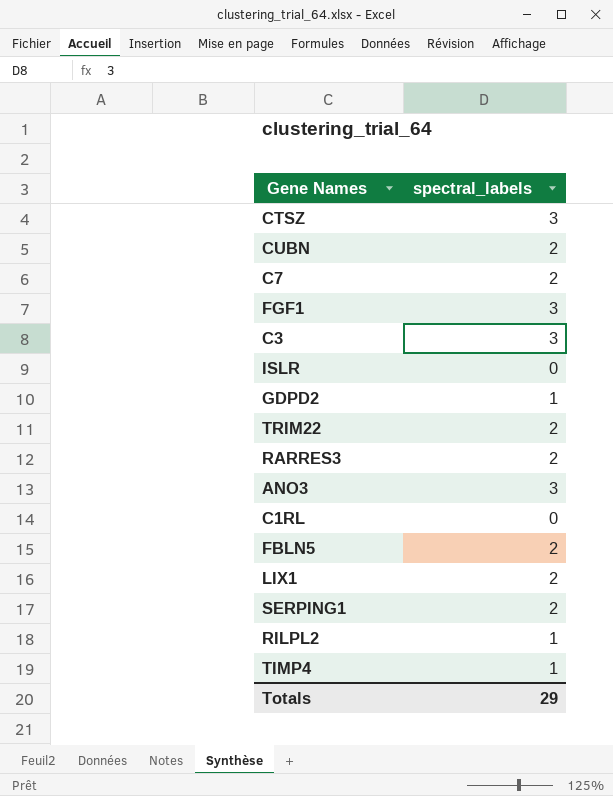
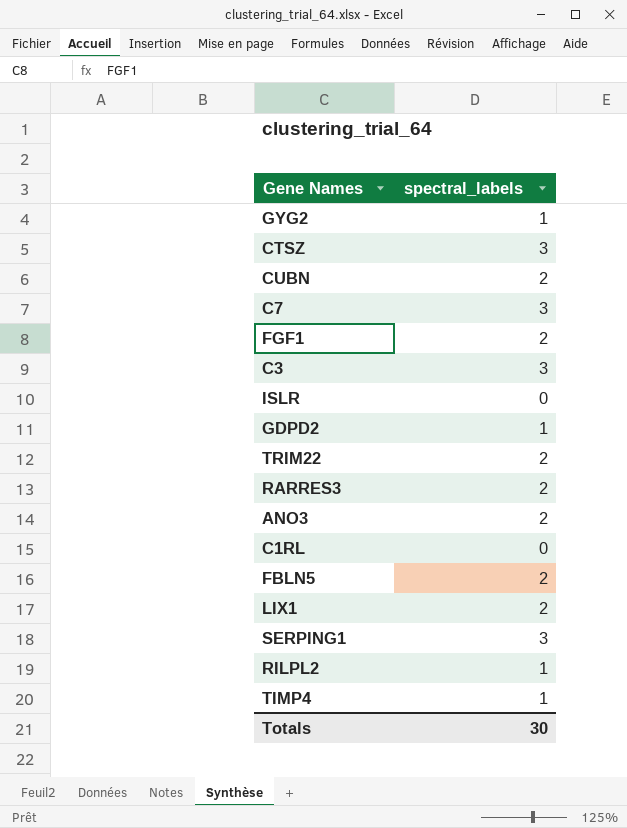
row GYG2: none -> 1
C7 | spectral_labels: 2 -> 3
FGF1 | spectral_labels: 3 -> 2
ANO3 | spectral_labels: 3 -> 2
SERPING1 | spectral_labels: 2 -> 3
Totals | spectral_labels: 29 -> 30

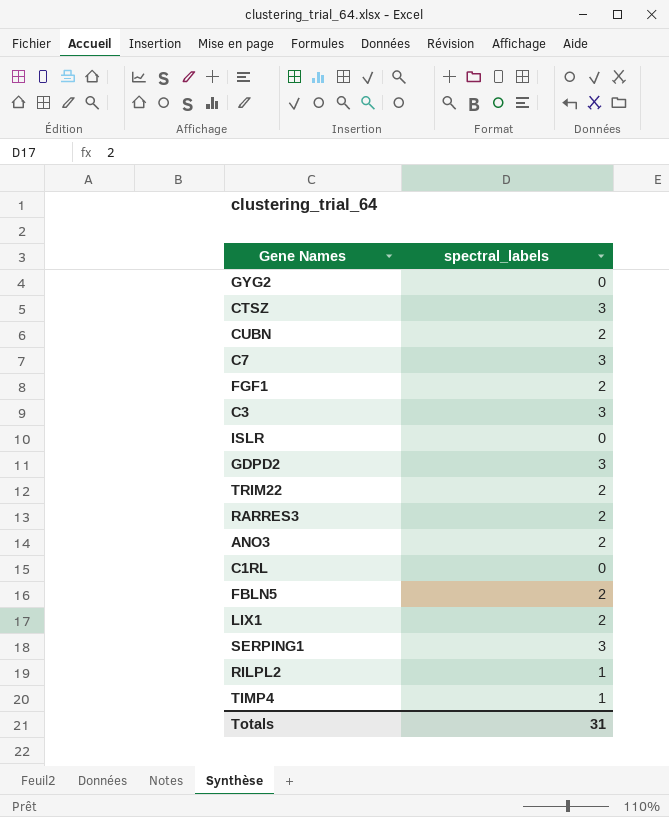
GYG2 | spectral_labels: 1 -> 0
GDPD2 | spectral_labels: 1 -> 3
Totals | spectral_labels: 30 -> 31

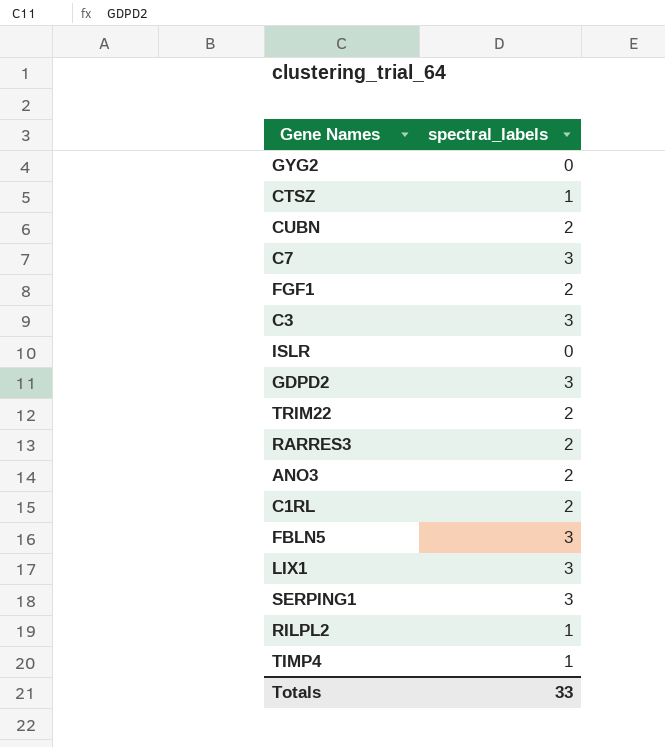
CTSZ | spectral_labels: 3 -> 1
C1RL | spectral_labels: 0 -> 2
FBLN5 | spectral_labels: 2 -> 3
LIX1 | spectral_labels: 2 -> 3
Totals | spectral_labels: 31 -> 33

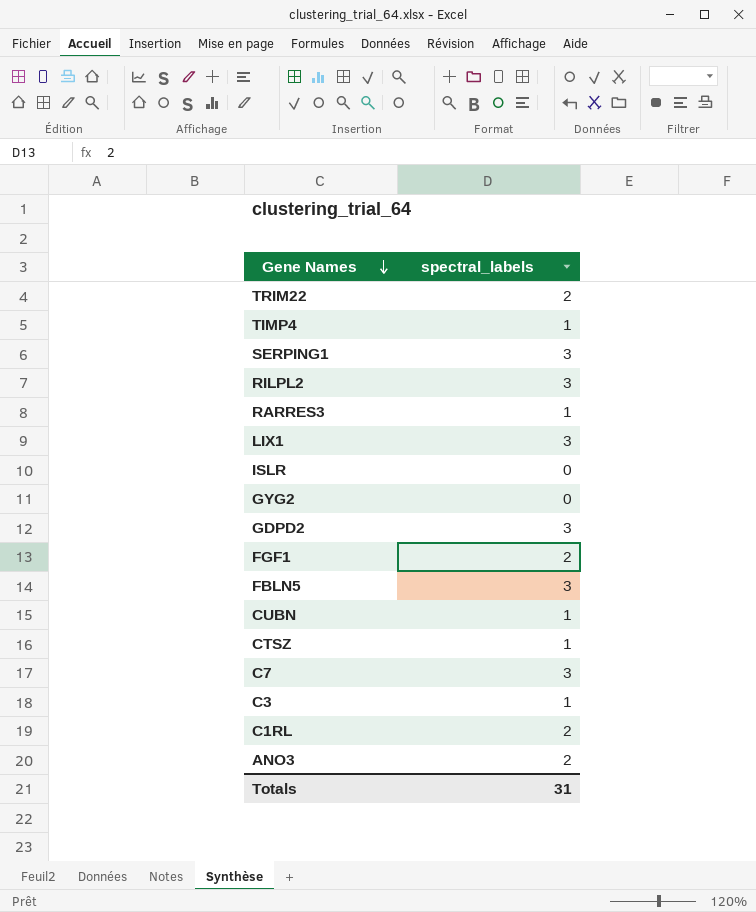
row order: none -> Gene Names descending
RILPL2 | spectral_labels: 1 -> 3
RARRES3 | spectral_labels: 2 -> 1
CUBN | spectral_labels: 2 -> 1
C3 | spectral_labels: 3 -> 1
Totals | spectral_labels: 33 -> 31

